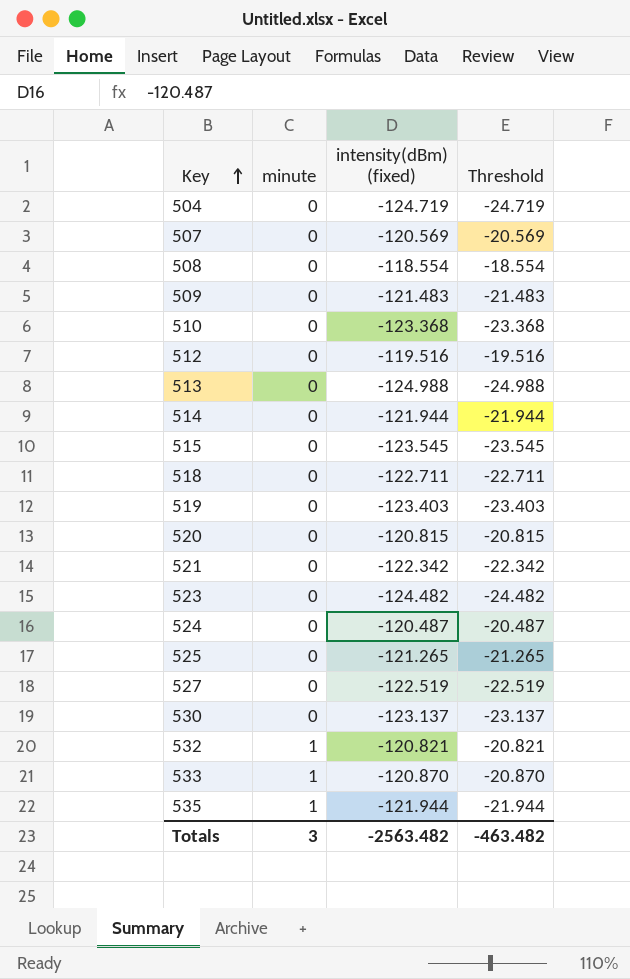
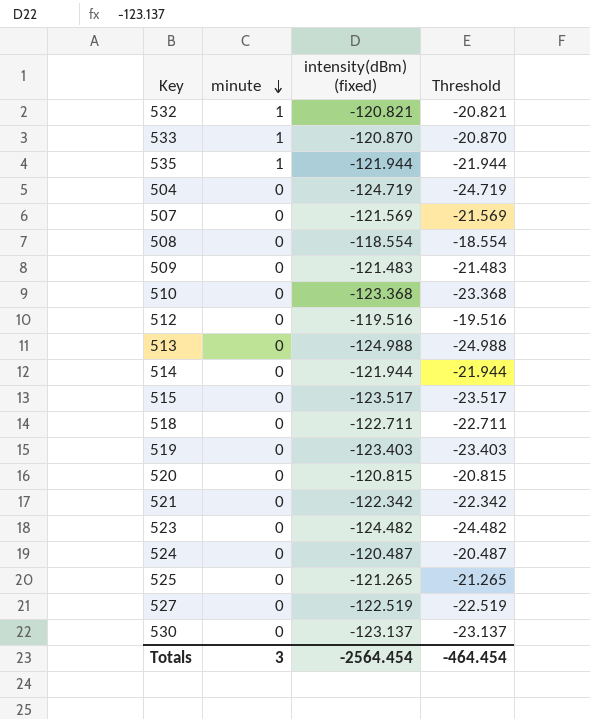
row order: Key ascending -> minute descending
507 | intensity(dBm) (fixed): -120.569 -> -121.569
507 | Threshold: -20.569 -> -21.569
515 | intensity(dBm) (fixed): -123.545 -> -123.517
515 | Threshold: -23.545 -> -23.517
Totals | intensity(dBm) (fixed): -2563.482 -> -2564.454
Totals | Threshold: -463.482 -> -464.454

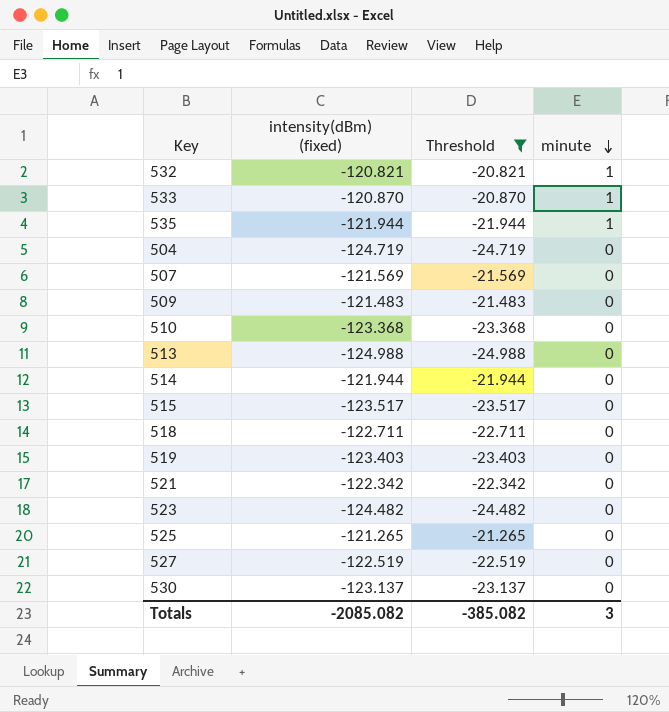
filter: none -> Threshold <= -20.821
column minute | position: 2 -> 4
Totals | intensity(dBm) (fixed): -2564.454 -> -2085.082
Totals | Threshold: -464.454 -> -385.082

